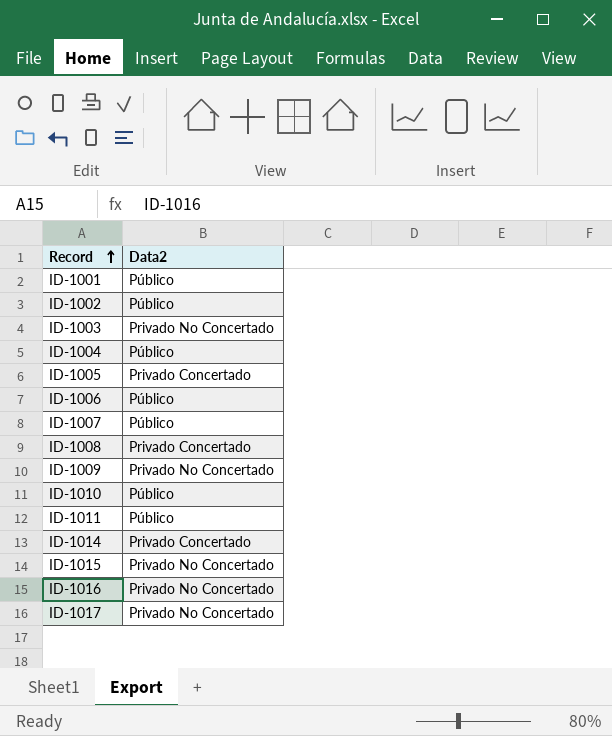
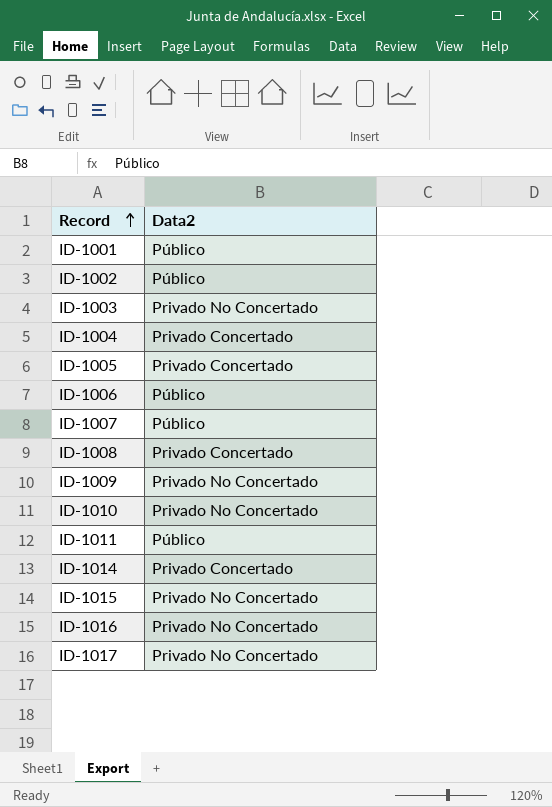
ID-1004 | Data2: Público -> Privado Concertado
ID-1010 | Data2: Público -> Privado No Concertado

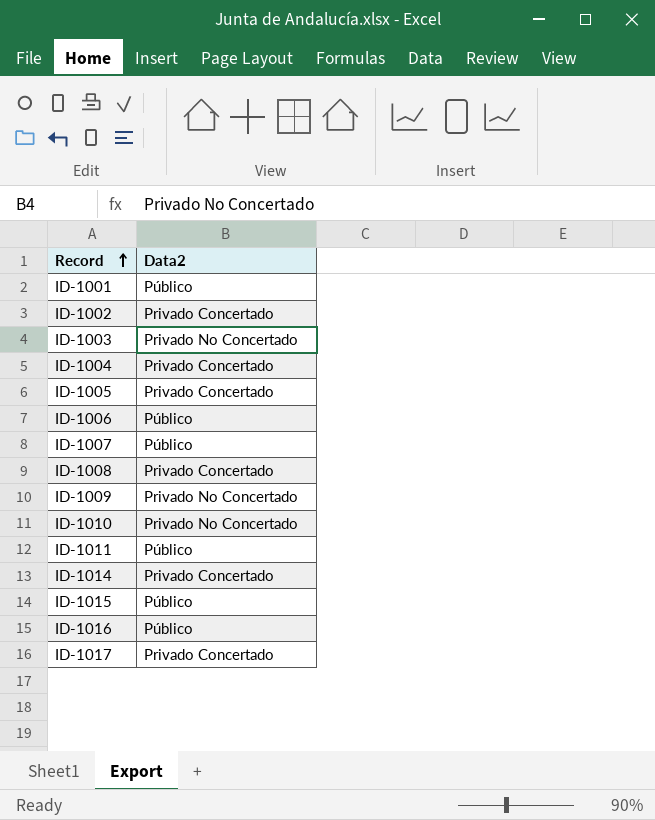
ID-1002 | Data2: Público -> Privado Concertado
ID-1015 | Data2: Privado No Concertado -> Público
ID-1016 | Data2: Privado No Concertado -> Público
ID-1017 | Data2: Privado No Concertado -> Privado Concertado

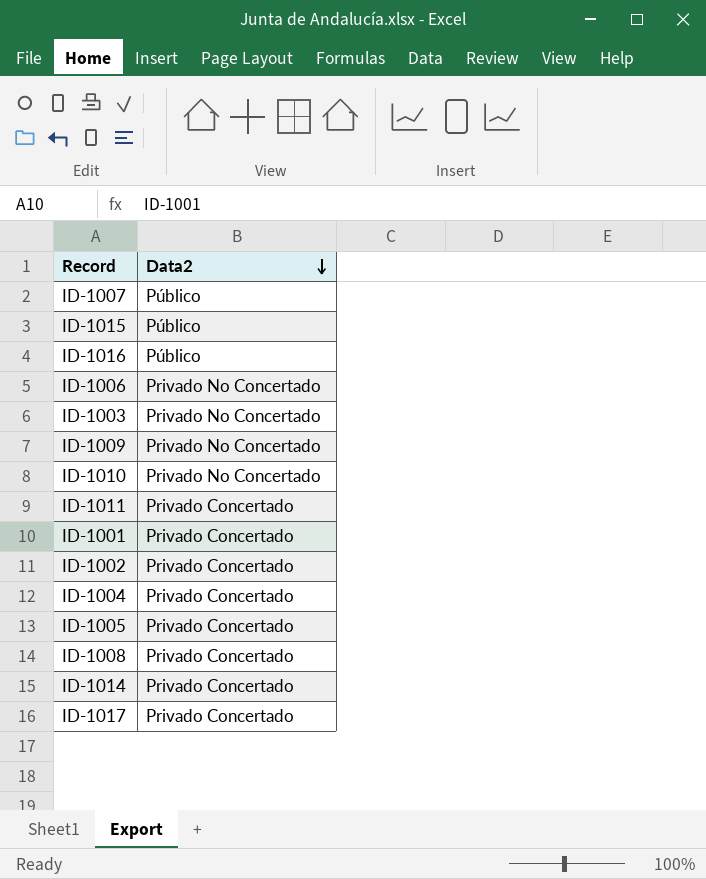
row order: Record ascending -> Data2 descending
ID-1006 | Data2: Público -> Privado No Concertado
ID-1011 | Data2: Público -> Privado Concertado
ID-1001 | Data2: Público -> Privado Concertado

